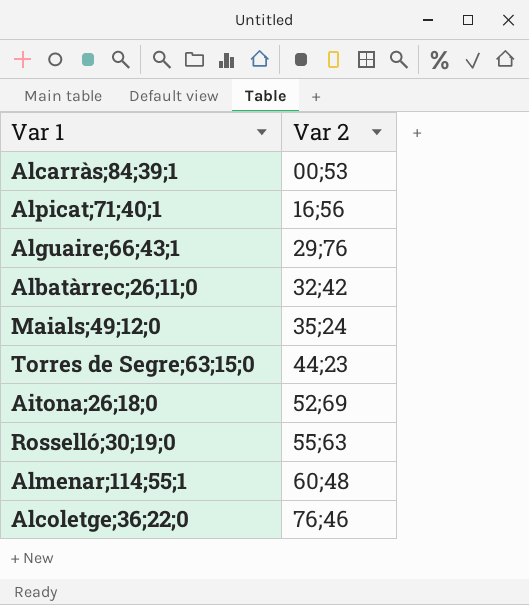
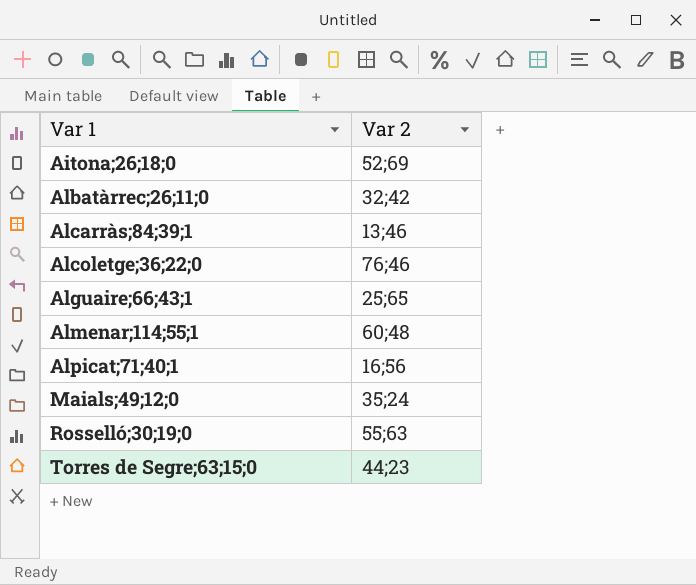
row order: Var 2 ascending -> Var 1 ascending
Alcarràs;84;39;1 | Var 2: 00;53 -> 13;46
Alguaire;66;43;1 | Var 2: 29;76 -> 25;65

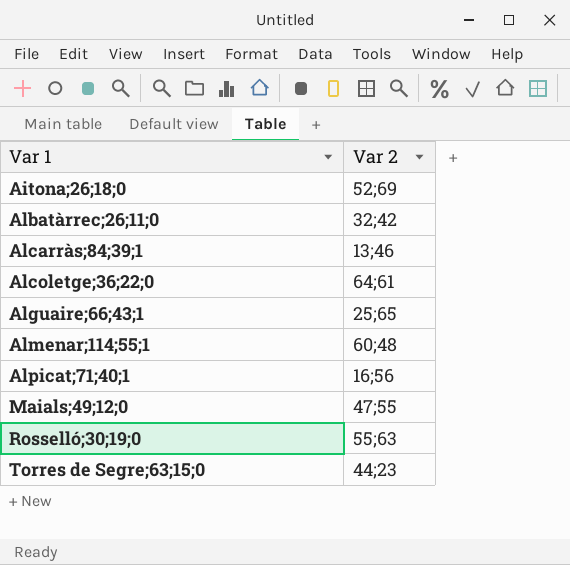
Alcoletge;36;22;0 | Var 2: 76;46 -> 64;61
Maials;49;12;0 | Var 2: 35;24 -> 47;55

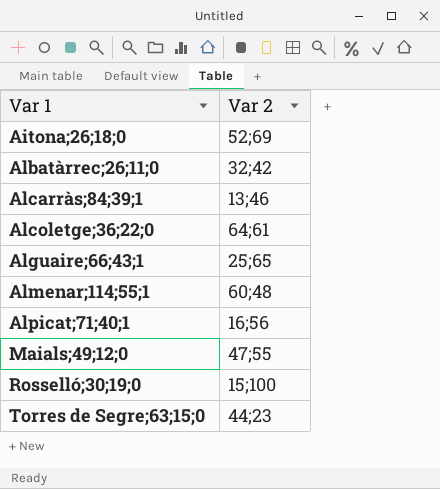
Rosselló;30;19;0 | Var 2: 55;63 -> 15;100

